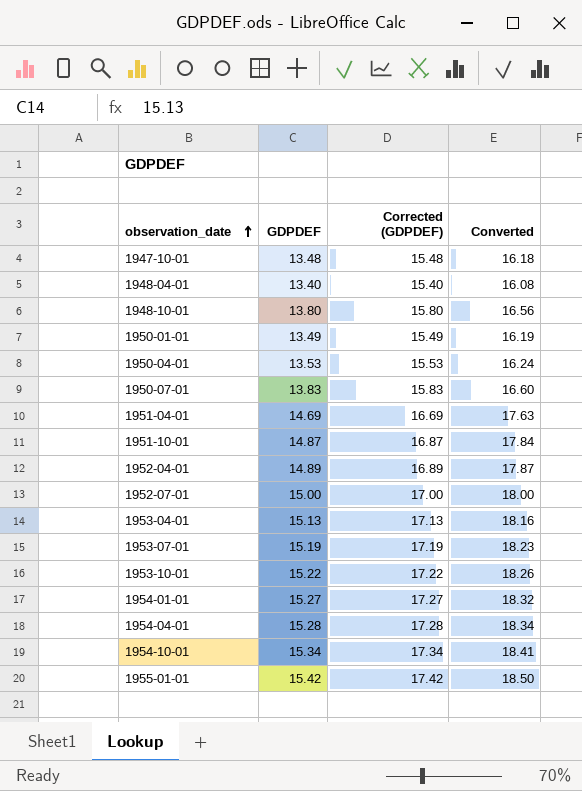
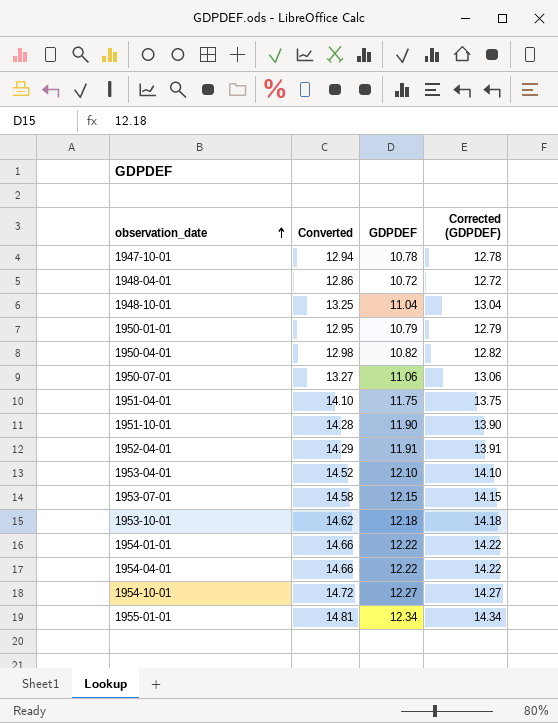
column Converted | position: 4 -> 2
row 1952-07-01: 15.00 | 17.00 | 18.00 -> none
1947-10-01 | Converted: 16.18 -> 12.94
1947-10-01 | GDPDEF: 13.48 -> 10.78
1947-10-01 | Corrected (GDPDEF): 15.48 -> 12.78
1948-04-01 | Converted: 16.08 -> 12.86
1948-04-01 | GDPDEF: 13.40 -> 10.72
1948-04-01 | Corrected (GDPDEF): 15.40 -> 12.72
1948-10-01 | Converted: 16.56 -> 13.25
1948-10-01 | GDPDEF: 13.80 -> 11.04
1948-10-01 | Corrected (GDPDEF): 15.80 -> 13.04
1950-01-01 | Converted: 16.19 -> 12.95
1950-01-01 | GDPDEF: 13.49 -> 10.79
1950-01-01 | Corrected (GDPDEF): 15.49 -> 12.79
1950-04-01 | Converted: 16.24 -> 12.98
1950-04-01 | GDPDEF: 13.53 -> 10.82
1950-04-01 | Corrected (GDPDEF): 15.53 -> 12.82
1950-07-01 | Converted: 16.60 -> 13.27
1950-07-01 | GDPDEF: 13.83 -> 11.06
1950-07-01 | Corrected (GDPDEF): 15.83 -> 13.06
1951-04-01 | Converted: 17.63 -> 14.10
1951-04-01 | GDPDEF: 14.69 -> 11.75
1951-04-01 | Corrected (GDPDEF): 16.69 -> 13.75
1951-10-01 | Converted: 17.84 -> 14.28
1951-10-01 | GDPDEF: 14.87 -> 11.90
1951-10-01 | Corrected (GDPDEF): 16.87 -> 13.90
1952-04-01 | Converted: 17.87 -> 14.29
1952-04-01 | GDPDEF: 14.89 -> 11.91
1952-04-01 | Corrected (GDPDEF): 16.89 -> 13.91
1953-04-01 | Converted: 18.16 -> 14.52
1953-04-01 | GDPDEF: 15.13 -> 12.10
1953-04-01 | Corrected (GDPDEF): 17.13 -> 14.10
1953-07-01 | Converted: 18.23 -> 14.58
1953-07-01 | GDPDEF: 15.19 -> 12.15
1953-07-01 | Corrected (GDPDEF): 17.19 -> 14.15
1953-10-01 | Converted: 18.26 -> 14.62
1953-10-01 | GDPDEF: 15.22 -> 12.18
1953-10-01 | Corrected (GDPDEF): 17.22 -> 14.18
1954-01-01 | Converted: 18.32 -> 14.66
1954-01-01 | GDPDEF: 15.27 -> 12.22
1954-01-01 | Corrected (GDPDEF): 17.27 -> 14.22
1954-04-01 | Converted: 18.34 -> 14.66
1954-04-01 | GDPDEF: 15.28 -> 12.22
1954-04-01 | Corrected (GDPDEF): 17.28 -> 14.22
1954-10-01 | Converted: 18.41 -> 14.72
1954-10-01 | GDPDEF: 15.34 -> 12.27
1954-10-01 | Corrected (GDPDEF): 17.34 -> 14.27
1955-01-01 | Converted: 18.50 -> 14.81
1955-01-01 | GDPDEF: 15.42 -> 12.34
1955-01-01 | Corrected (GDPDEF): 17.42 -> 14.34

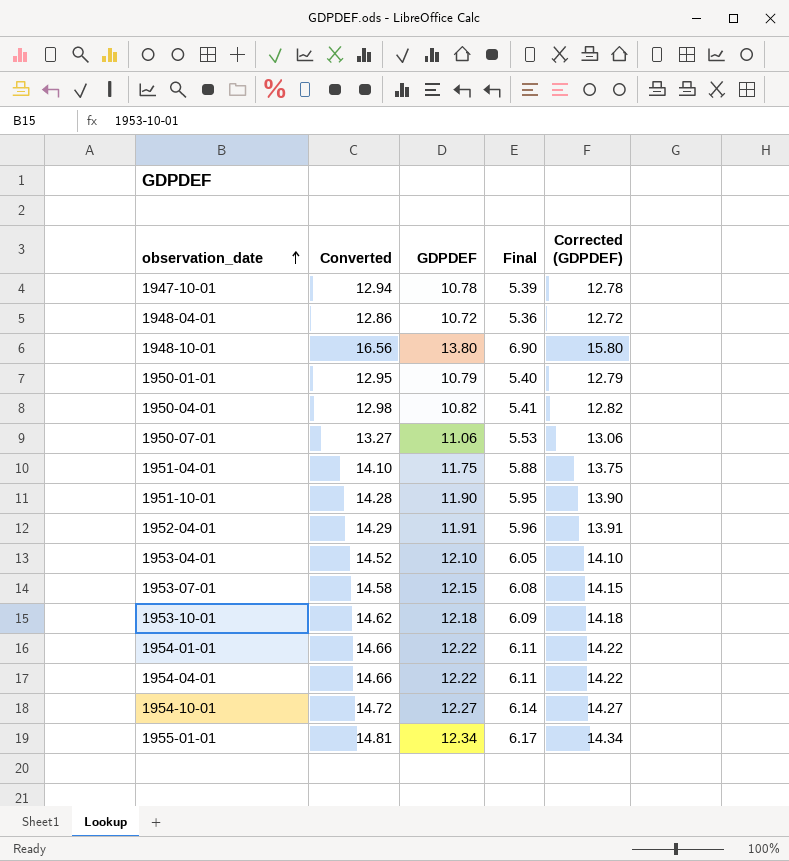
column Final | formula: none -> [GDPDEF] * 0.5
1948-10-01 | Converted: 13.25 -> 16.56
1948-10-01 | GDPDEF: 11.04 -> 13.80
1948-10-01 | Corrected (GDPDEF): 13.04 -> 15.80

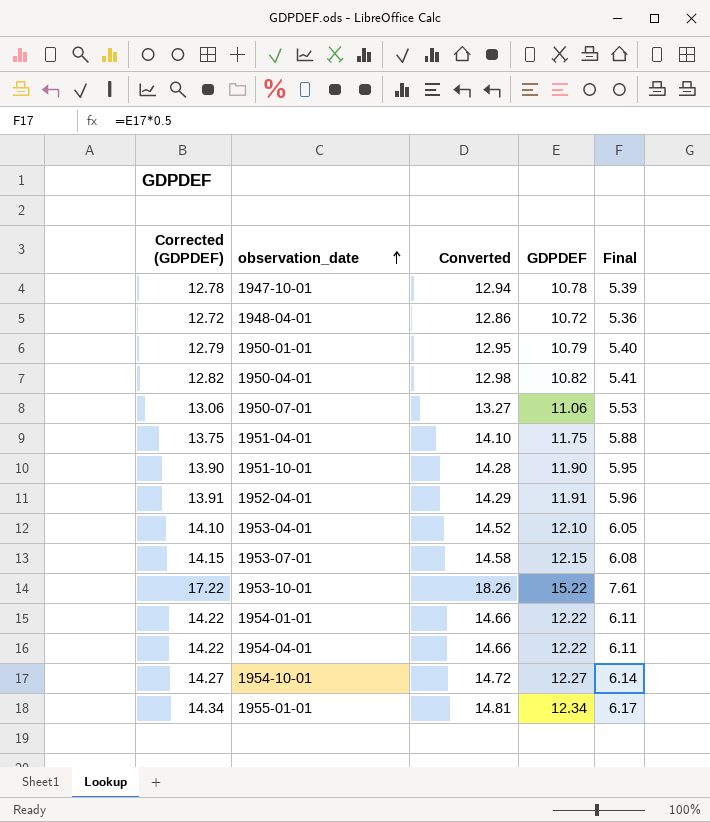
column Corrected (GDPDEF) | position: 5 -> 1
row 1948-10-01: 16.56 | 13.80 | 6.90 | 15.80 -> none
1953-10-01 | Corrected (GDPDEF): 14.18 -> 17.22
1953-10-01 | Converted: 14.62 -> 18.26
1953-10-01 | GDPDEF: 12.18 -> 15.22
1953-10-01 | Final: 6.09 -> 7.61

